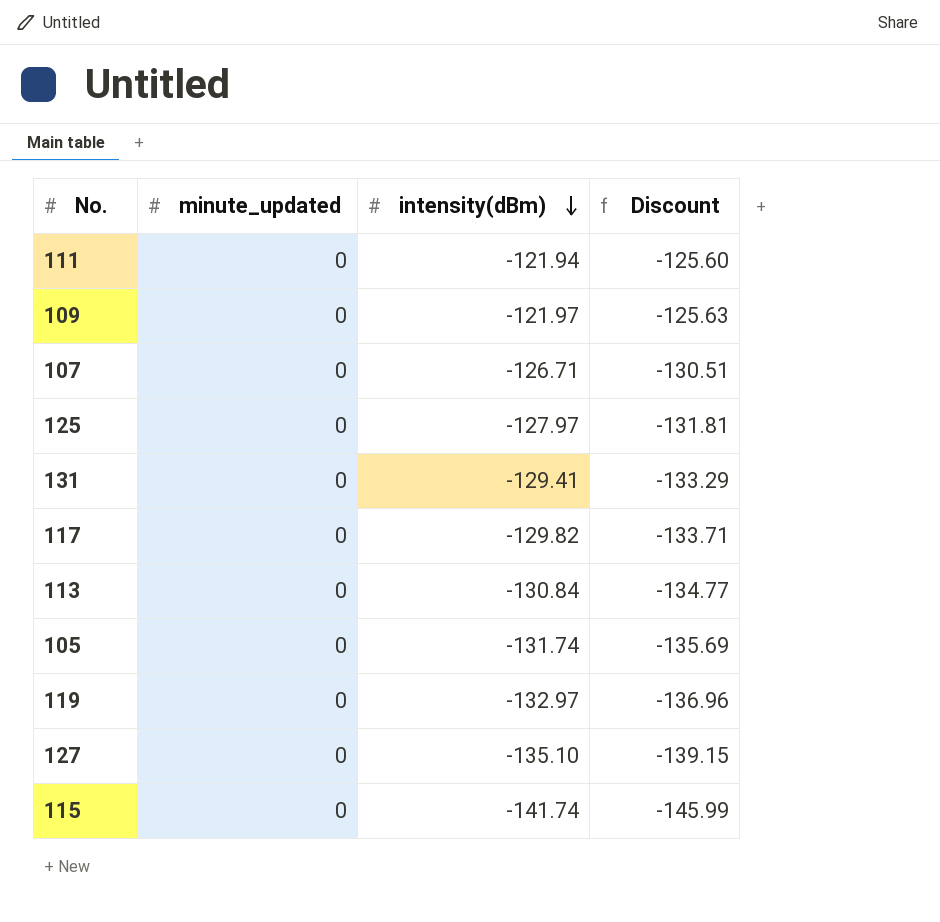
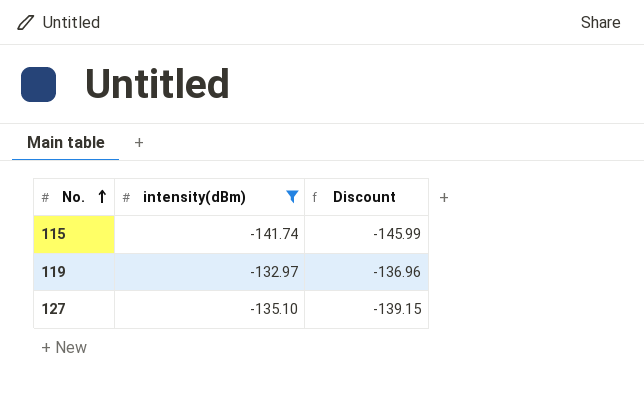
filter: none -> intensity(dBm) <= -132.97
row order: intensity(dBm) descending -> No. ascending
column minute_updated | position: 2 -> none

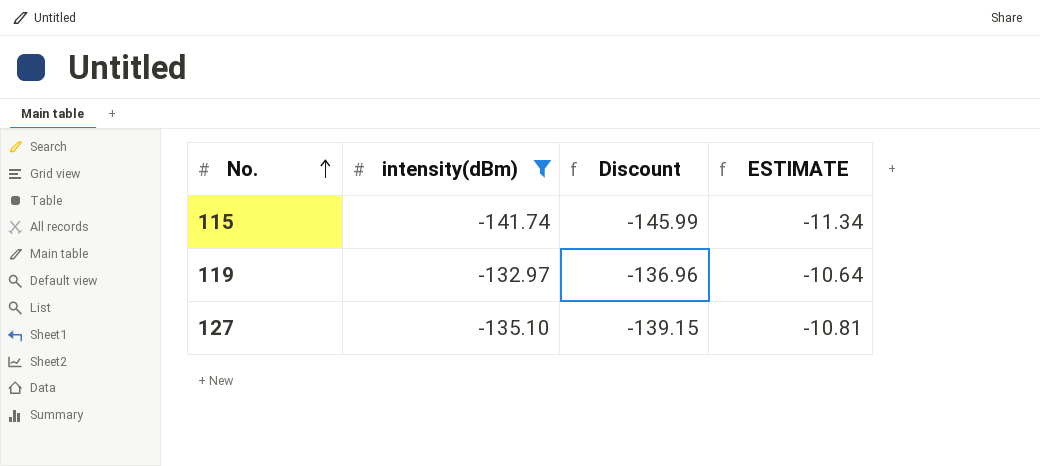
column ESTIMATE | formula: none -> [intensity(dBm)] * 0.08

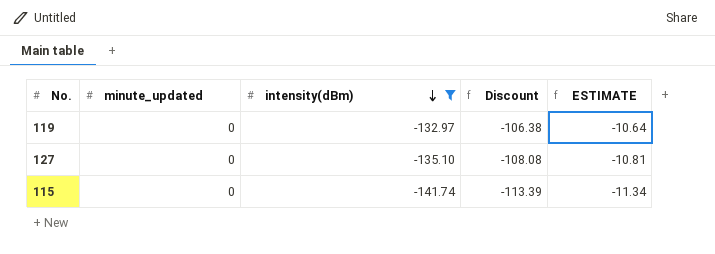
row order: No. ascending -> intensity(dBm) descending
column minute_updated | position: none -> 2
column Discount | formula: [intensity(dBm)] * 1.03 -> [intensity(dBm)] * 0.8

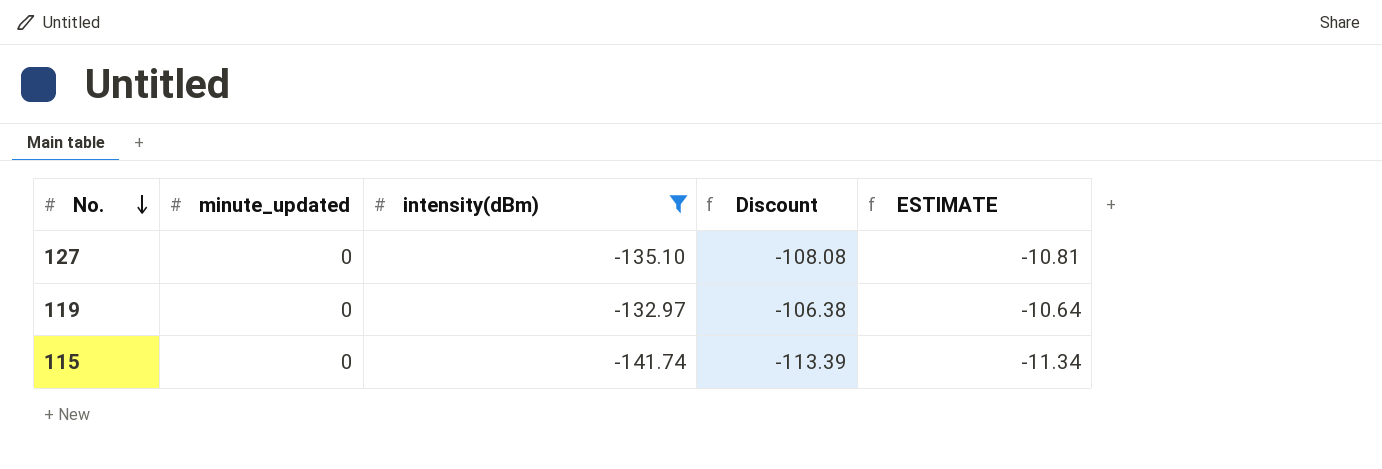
row order: intensity(dBm) descending -> No. descending

